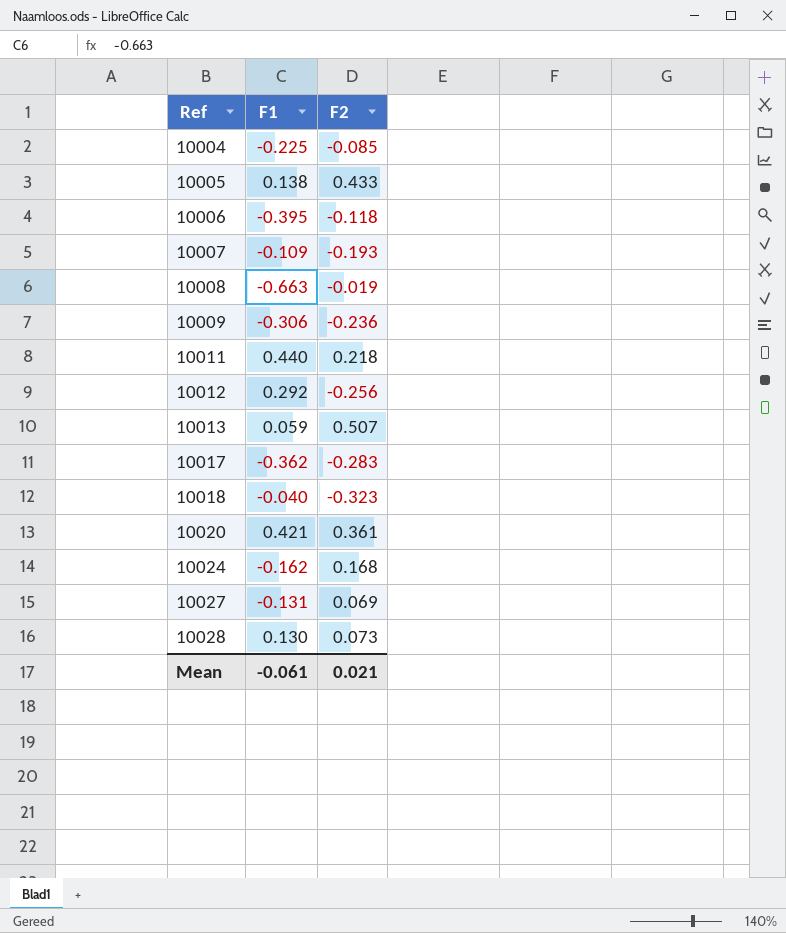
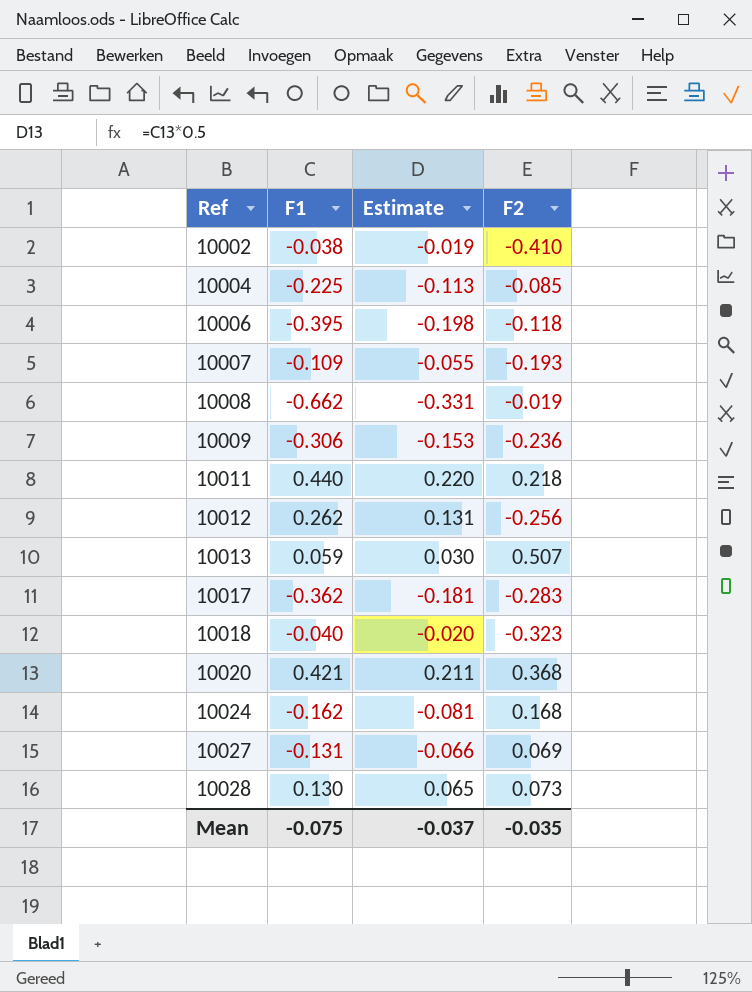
column Estimate | formula: none -> [F1] * 0.5
row 10005: 0.138 | 0.433 -> none
row 10002: none -> -0.038 | -0.019 | -0.410
10008 | F1: -0.663 -> -0.662
10012 | F1: 0.292 -> 0.262
10020 | F2: 0.361 -> 0.368
Mean | F1: -0.061 -> -0.075
Mean | F2: 0.021 -> -0.035

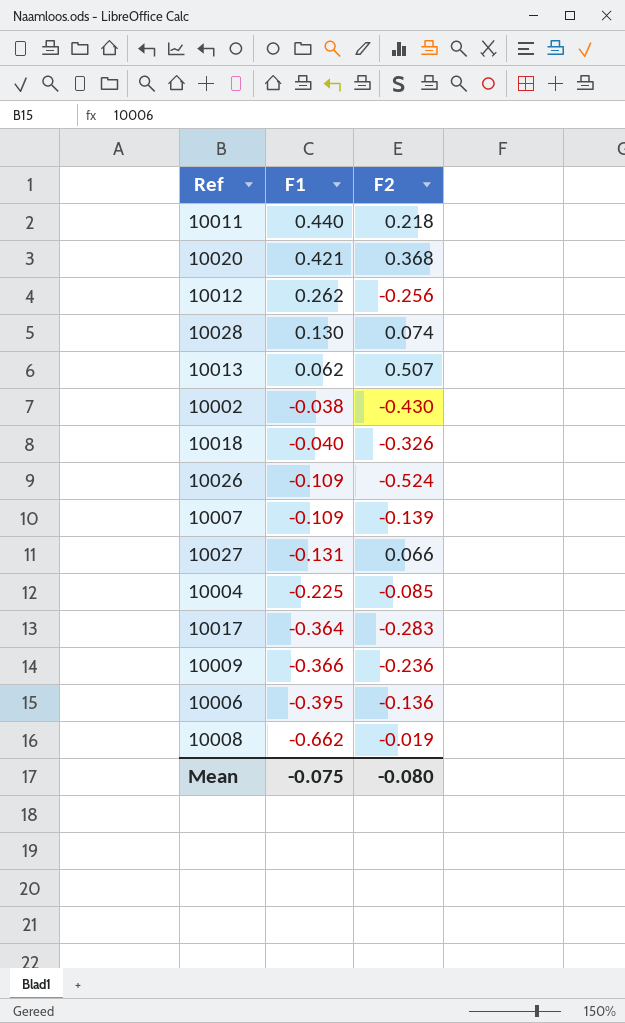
row order: Ref ascending -> F1 descending
column Estimate | formula: [F1] * 0.5 -> none
row 10024: -0.162 | -0.081 | 0.168 -> none
10028 | F2: 0.073 -> 0.074
10013 | F1: 0.059 -> 0.062
10002 | F2: -0.410 -> -0.430
10018 | F2: -0.323 -> -0.326
row 10026: none -> -0.109 | -0.524
10007 | F2: -0.193 -> -0.139
10027 | F2: 0.069 -> 0.066
10017 | F1: -0.362 -> -0.364
10009 | F1: -0.306 -> -0.366
10006 | F2: -0.118 -> -0.136
Mean | F2: -0.035 -> -0.080

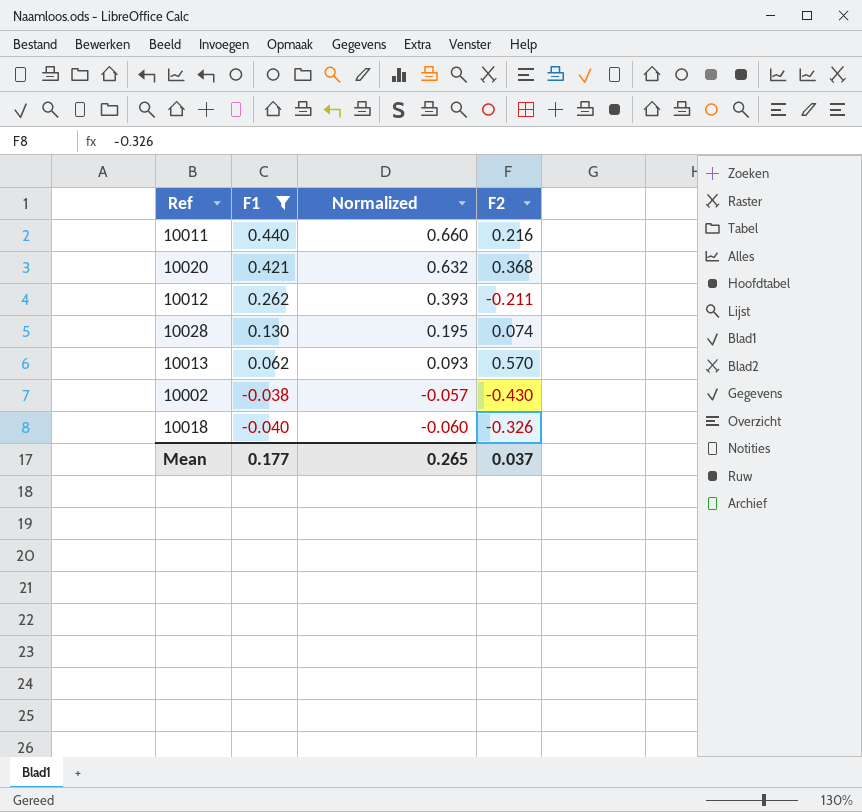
filter: none -> F1 >= -0.040
column Normalized | formula: none -> [F1] * 1.5
10011 | F2: 0.218 -> 0.216
10012 | F2: -0.256 -> -0.211
10013 | F2: 0.507 -> 0.570
Mean | F1: -0.075 -> 0.177
Mean | F2: -0.080 -> 0.037

